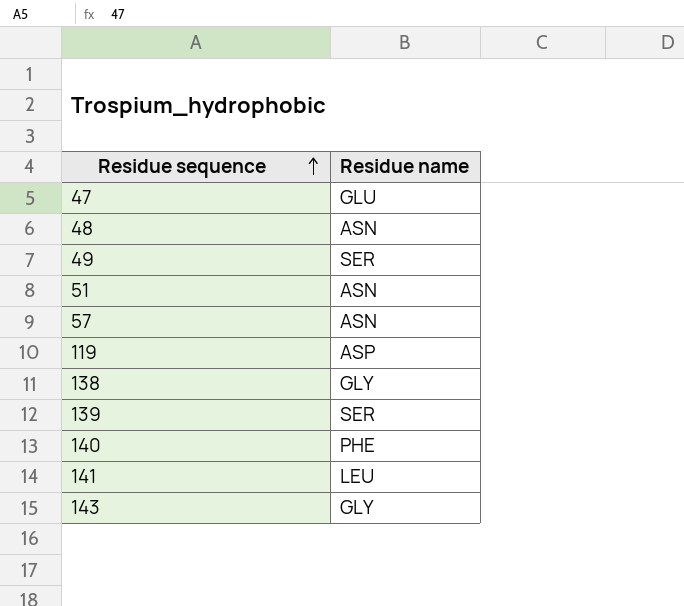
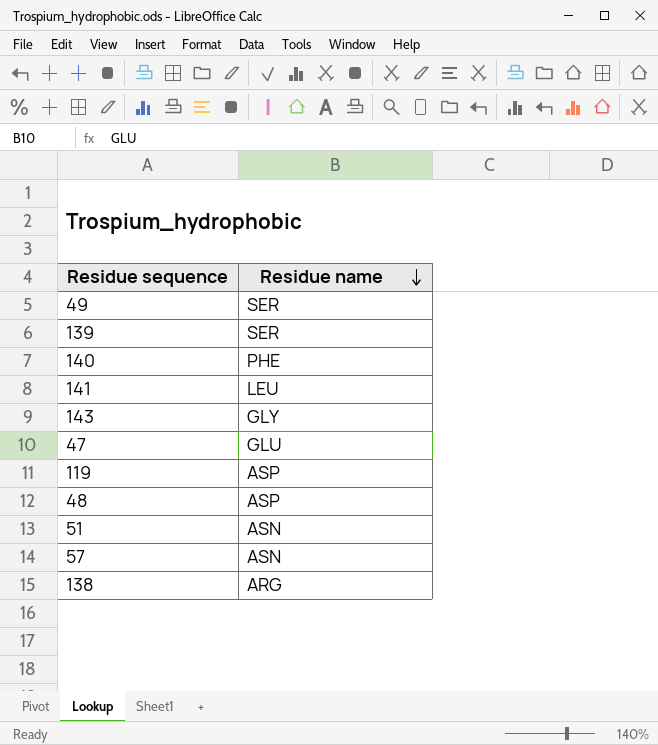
row order: Residue sequence ascending -> Residue name descending
48 | Residue name: ASN -> ASP
138 | Residue name: GLY -> ARG

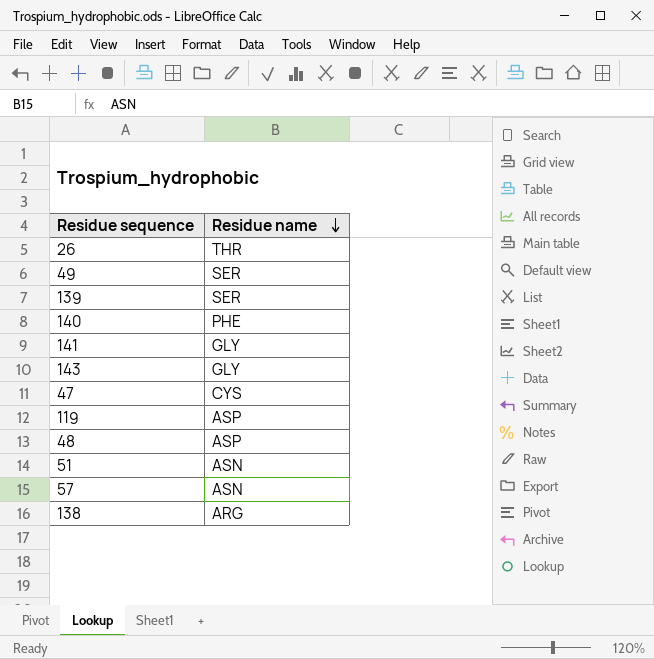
row 26: none -> THR
141 | Residue name: LEU -> GLY
47 | Residue name: GLU -> CYS

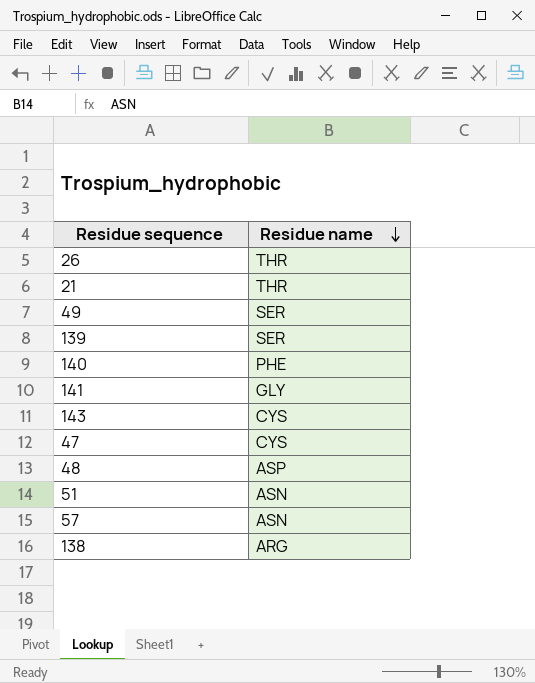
row 119: ASP -> none
row 21: none -> THR
143 | Residue name: GLY -> CYS

